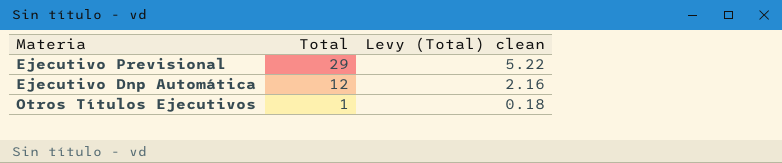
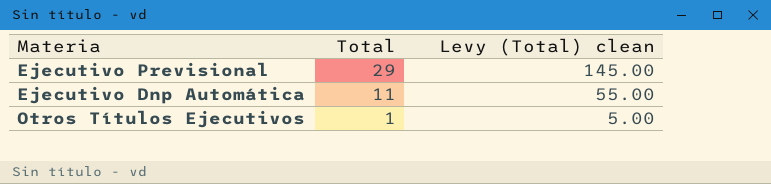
column Levy (Total) clean | formula: [Total] * 0.18 -> [Total] * 5
Ejecutivo Dnp Automática | Total: 12 -> 11

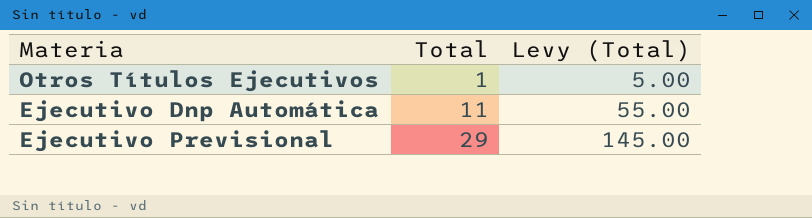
row order: Total descending -> Total ascending
column name: Levy (Total) clean -> Levy (Total)

